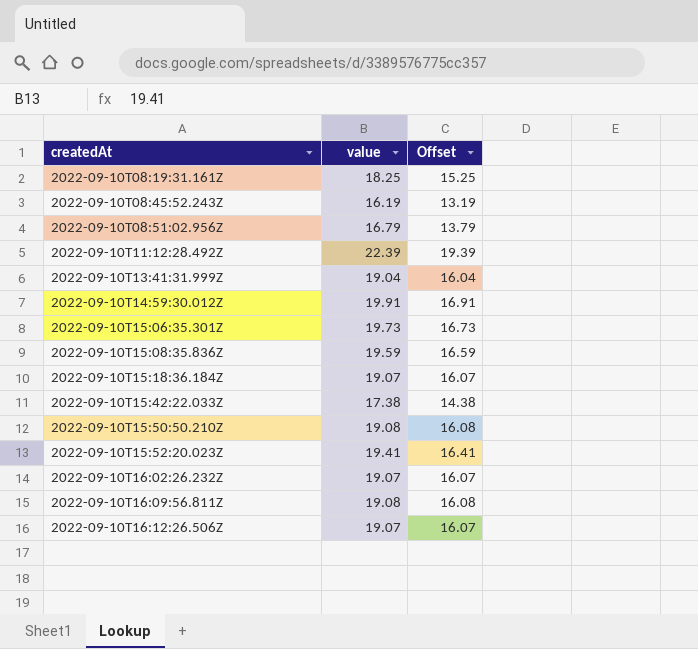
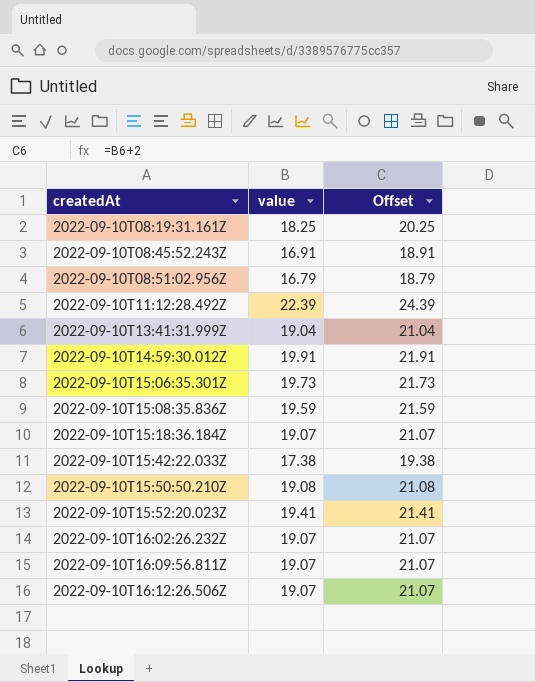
column Offset | formula: [value] - 3 -> [value] + 2
2022-09-10T08:45:52.243Z | value: 16.19 -> 16.91
2022-09-10T16:09:56.811Z | value: 19.08 -> 19.07

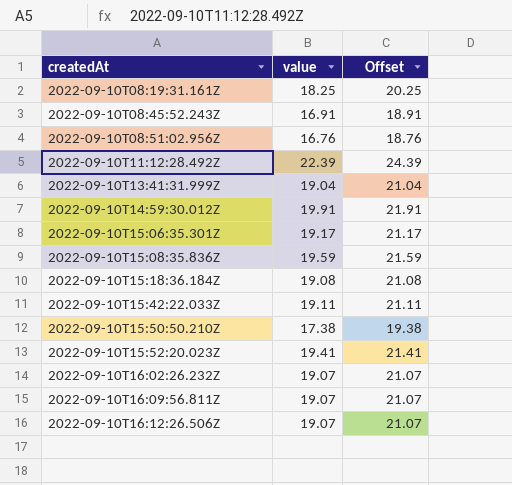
2022-09-10T08:51:02.956Z | value: 16.79 -> 16.76
2022-09-10T08:51:02.956Z | Offset: 18.79 -> 18.76
2022-09-10T15:06:35.301Z | value: 19.73 -> 19.17
2022-09-10T15:06:35.301Z | Offset: 21.73 -> 21.17
2022-09-10T15:18:36.184Z | value: 19.07 -> 19.08
2022-09-10T15:18:36.184Z | Offset: 21.07 -> 21.08
2022-09-10T15:42:22.033Z | value: 17.38 -> 19.11
2022-09-10T15:42:22.033Z | Offset: 19.38 -> 21.11
2022-09-10T15:50:50.210Z | value: 19.08 -> 17.38
2022-09-10T15:50:50.210Z | Offset: 21.08 -> 19.38

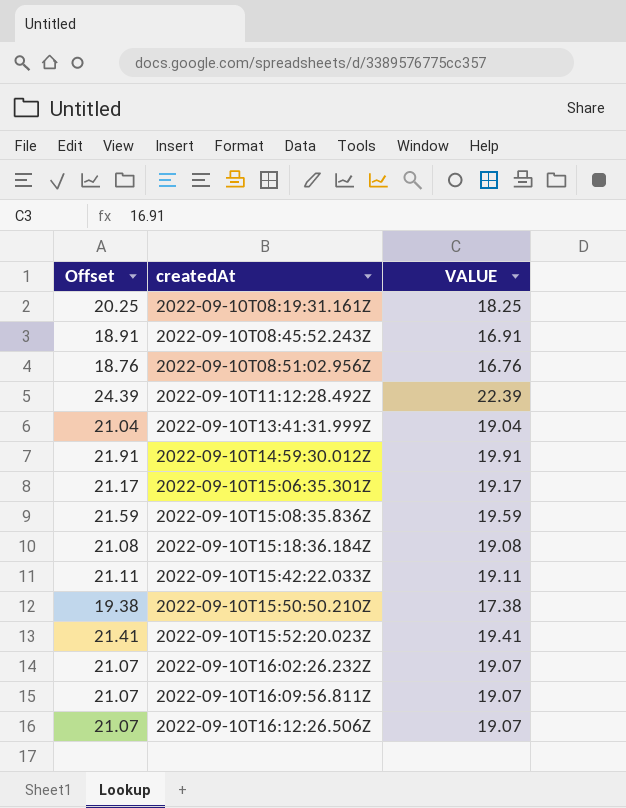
column Offset | position: 3 -> 1
column name: value -> VALUE

